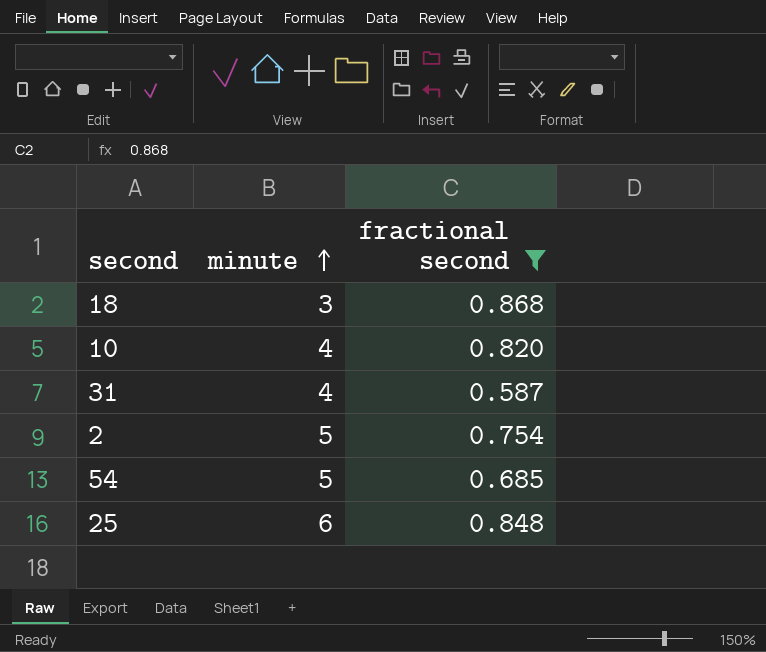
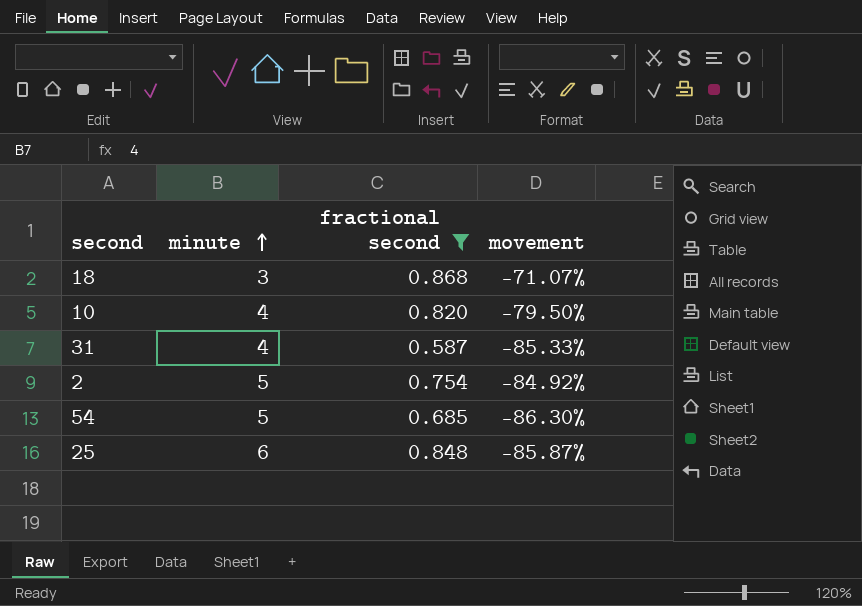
column movement | formula: none -> ([fractional second] - [minute]) / [minute]

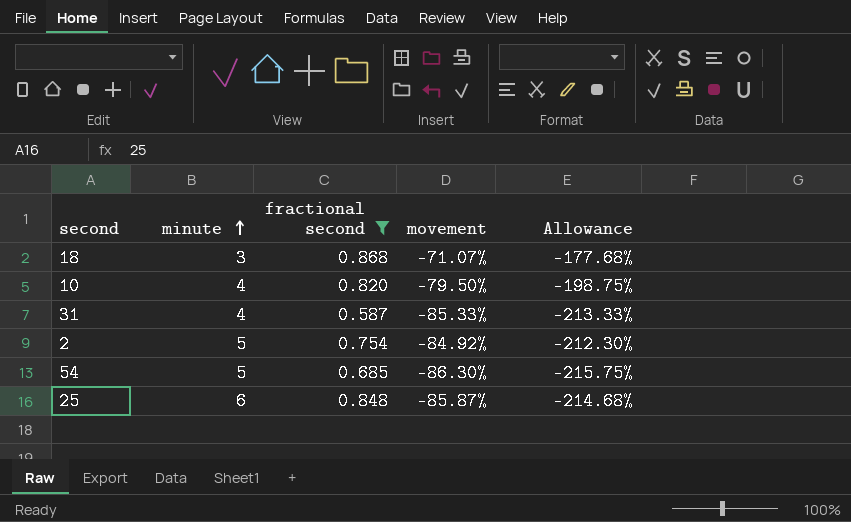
column Allowance | formula: none -> [movement] * 2.5

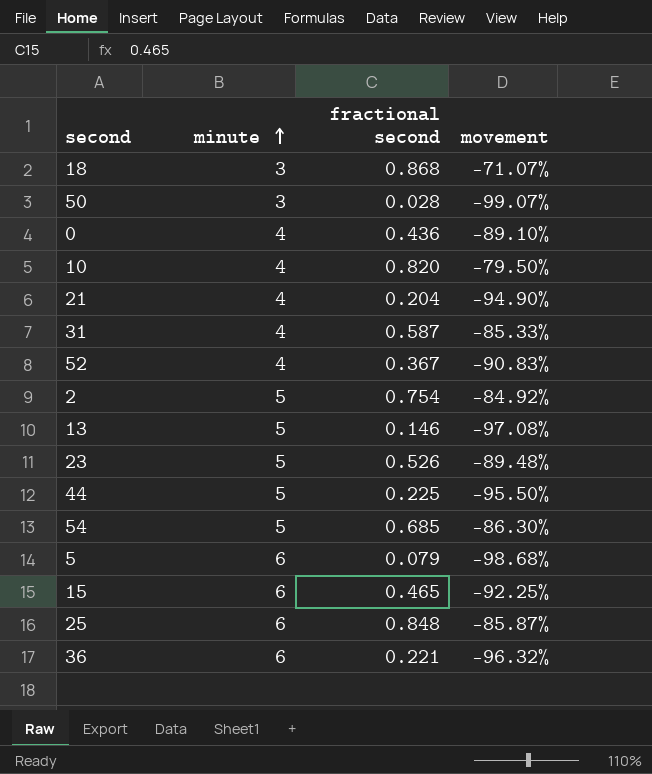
filter: fractional second >= 0.587 -> none
column Allowance | formula: [movement] * 2.5 -> none

